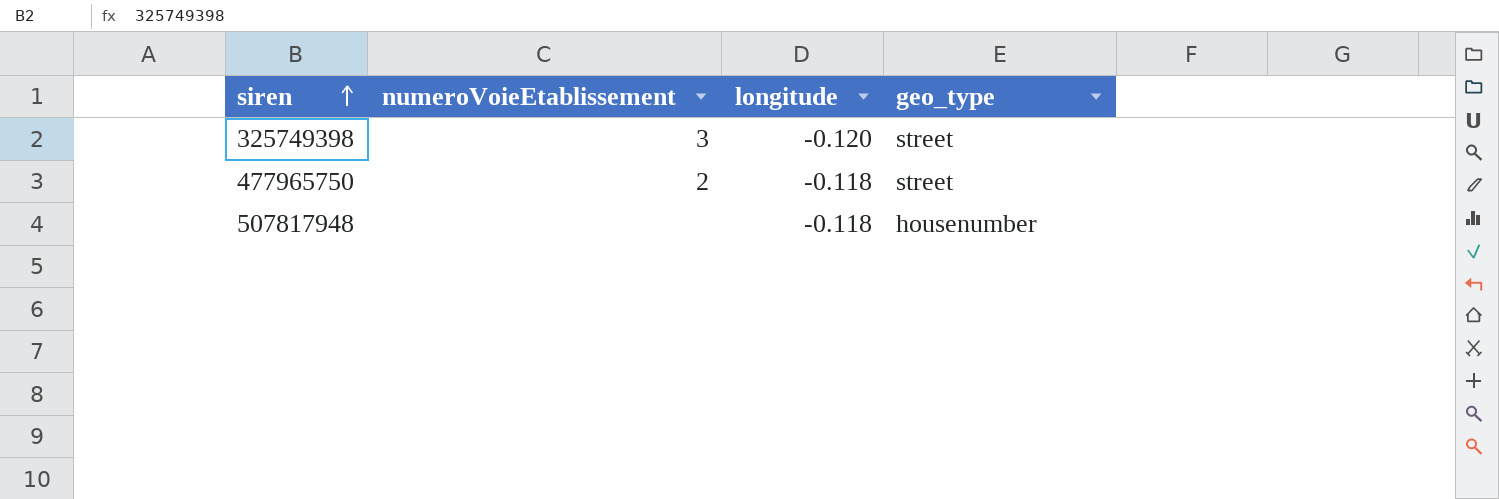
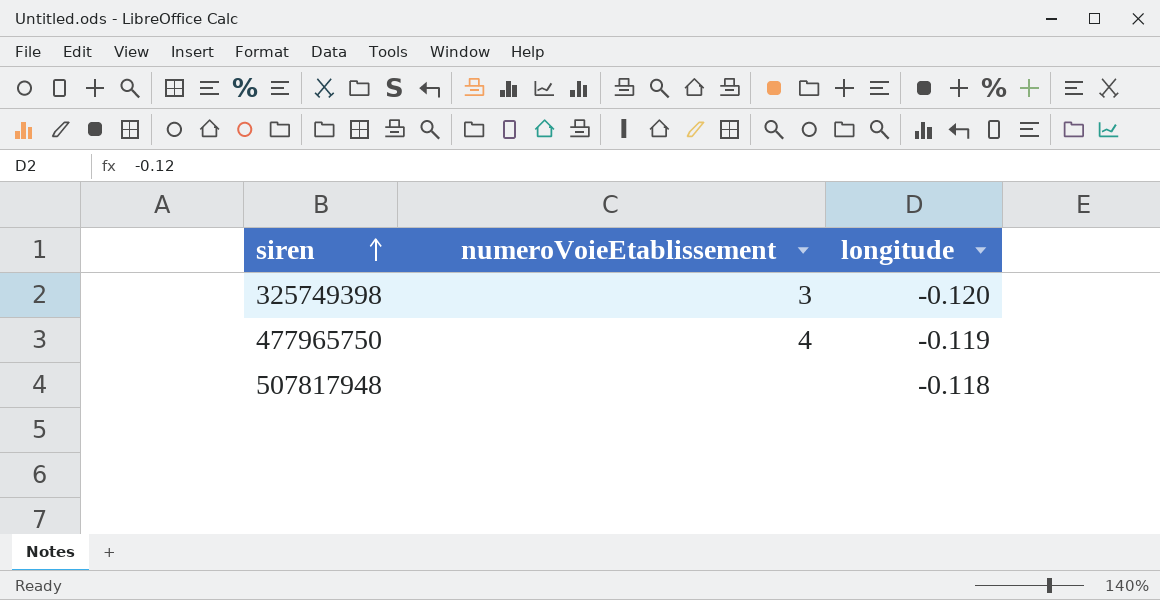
column geo_type | position: 4 -> none
477965750 | numeroVoieEtablissement: 2 -> 4
477965750 | longitude: -0.118 -> -0.119

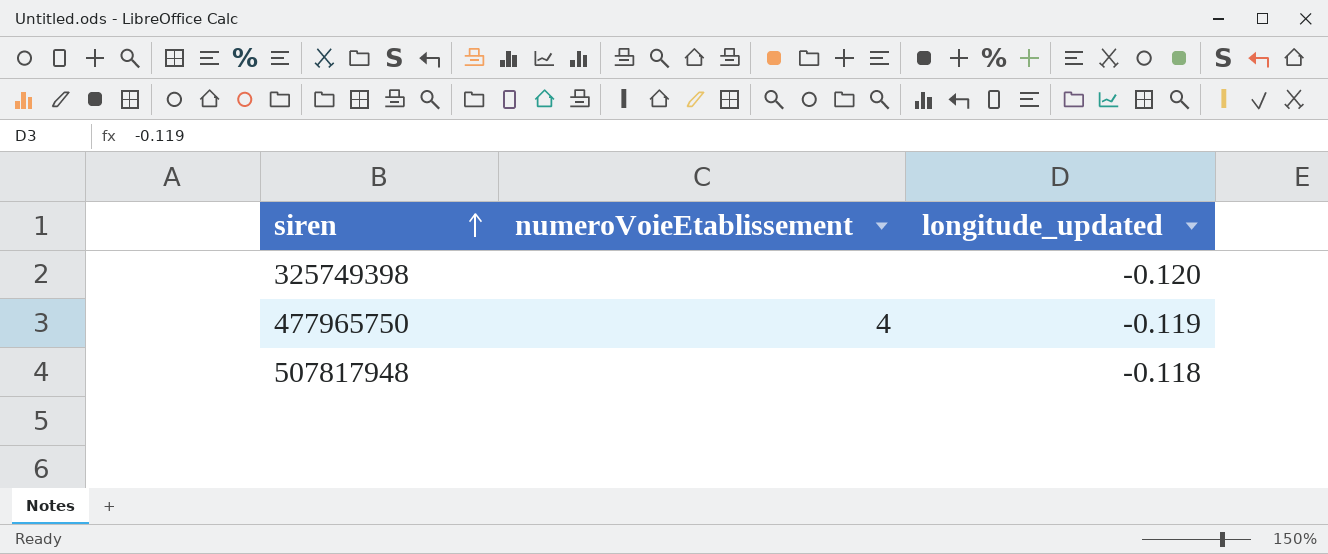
column name: longitude -> longitude_updated
325749398 | numeroVoieEtablissement: 3 -> none

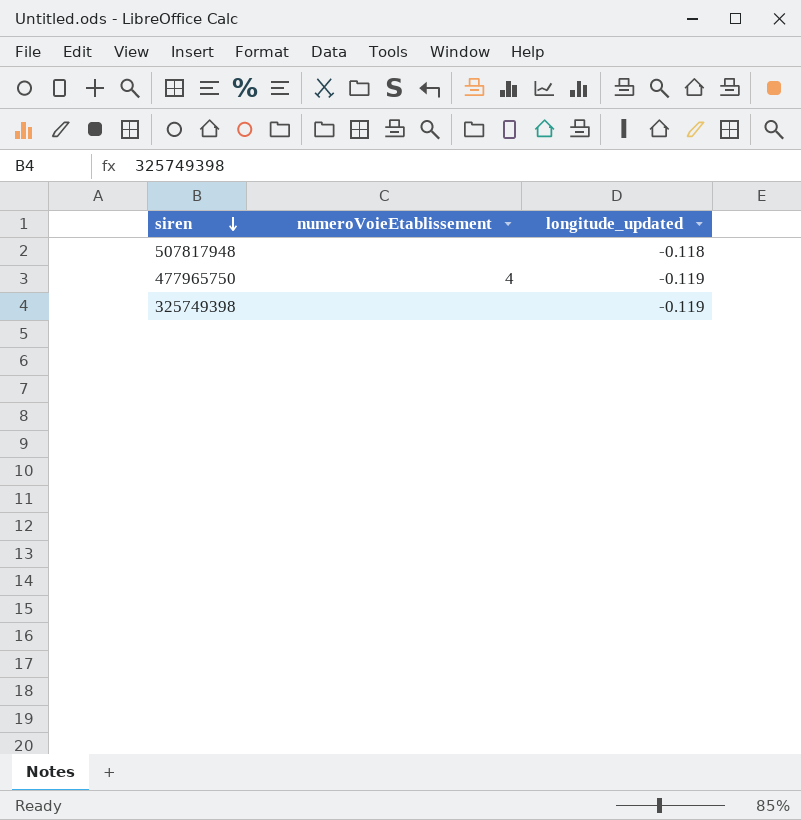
row order: siren ascending -> siren descending
325749398 | longitude_updated: -0.120 -> -0.119

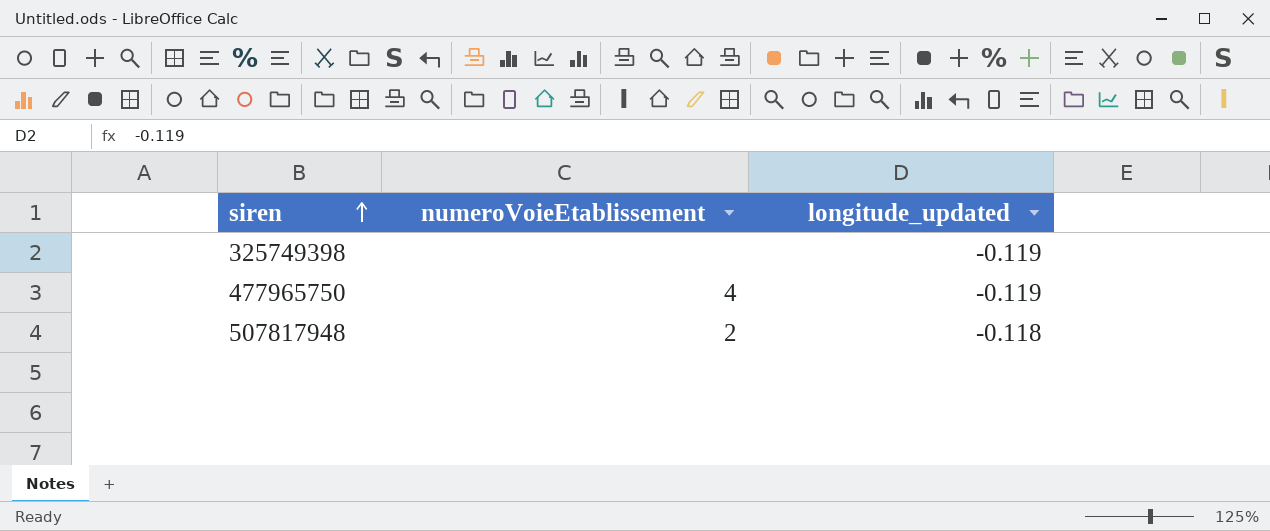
row order: siren descending -> siren ascending
507817948 | numeroVoieEtablissement: none -> 2

